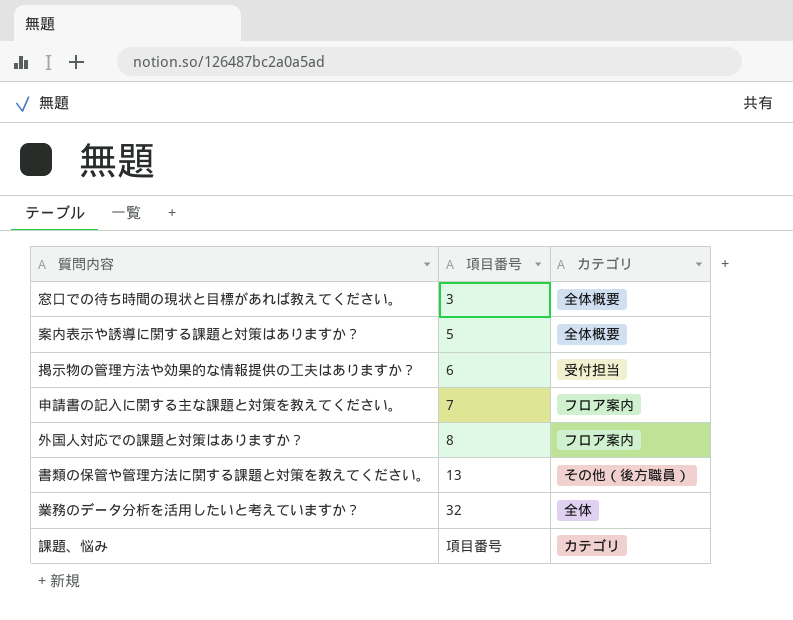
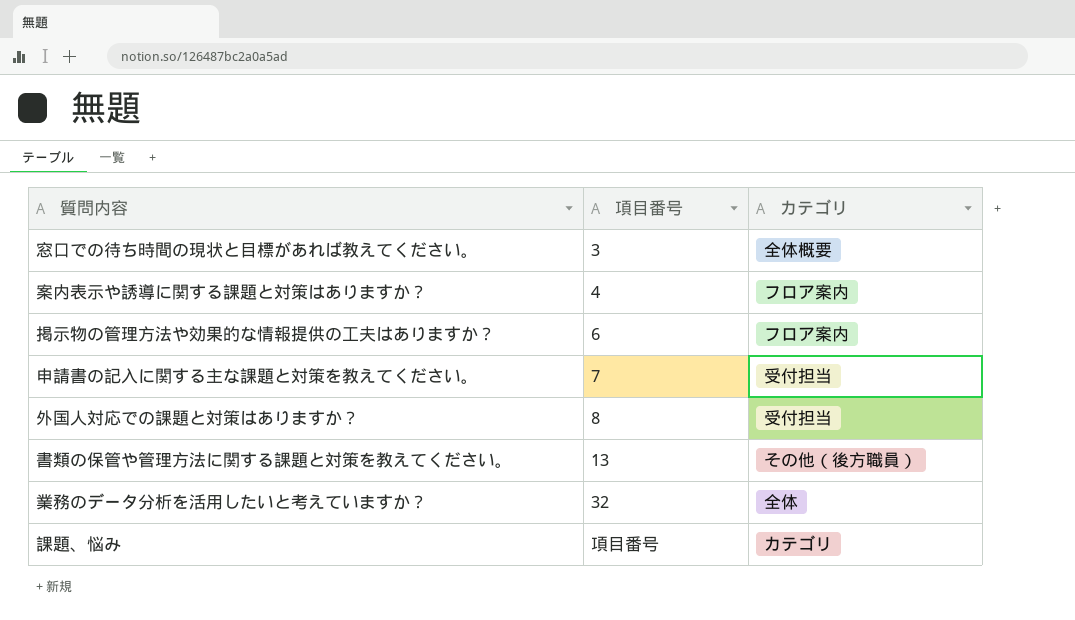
案内表示や誘導に関する課題と対策はありますか？ | 項目番号: 5 -> 4
案内表示や誘導に関する課題と対策はありますか？ | カテゴリ: 全体概要 -> フロア案内
掲示物の管理方法や効果的な情報提供の工夫はありますか？ | カテゴリ: 受付担当 -> フロア案内
申請書の記入に関する主な課題と対策を教えてください。 | カテゴリ: フロア案内 -> 受付担当
外国人対応での課題と対策はありますか？ | カテゴリ: フロア案内 -> 受付担当

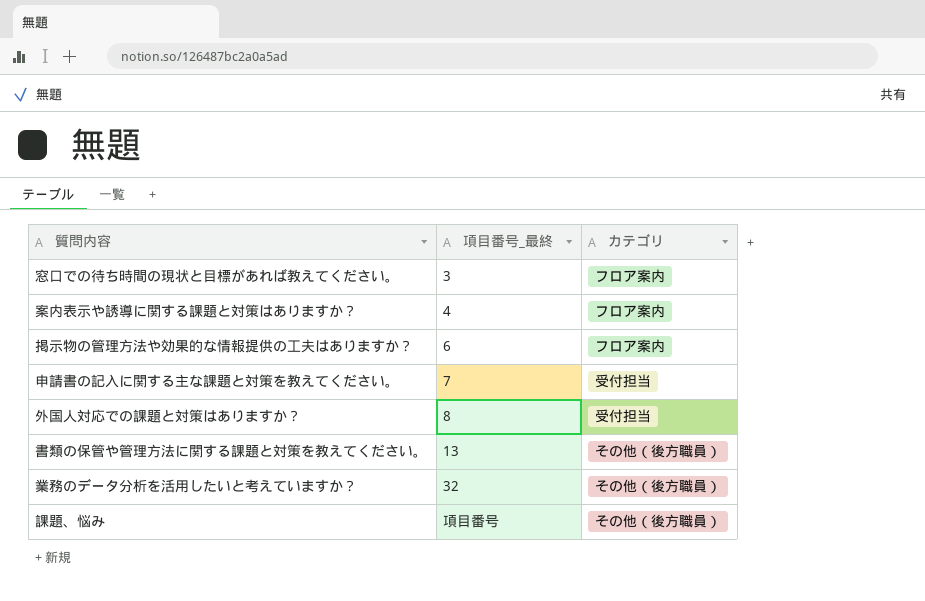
column name: 項目番号 -> 項目番号_最終
窓口での待ち時間の現状と目標があれば教えてください。 | カテゴリ: 全体概要 -> フロア案内
業務のデータ分析を活用したいと考えていますか？ | カテゴリ: 全体 -> その他（後方職員）
課題、悩み | カテゴリ: カテゴリ -> その他（後方職員）

